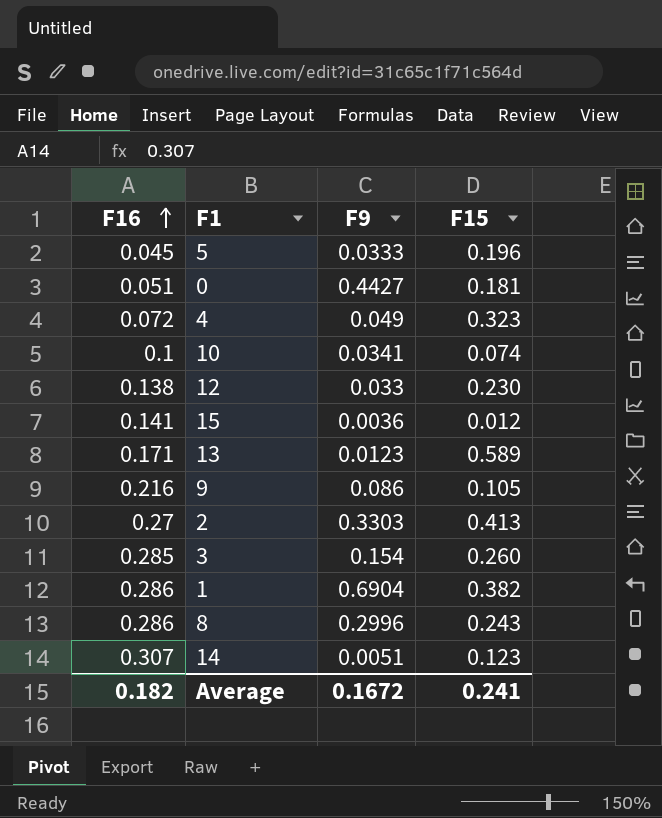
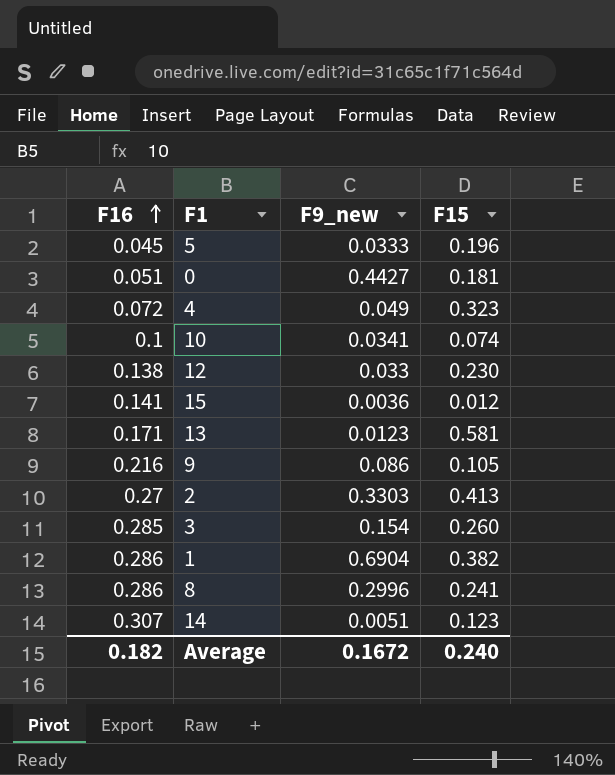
column name: F9 -> F9_new
13 | F15: 0.589 -> 0.581
8 | F15: 0.243 -> 0.241
Average | F15: 0.241 -> 0.240

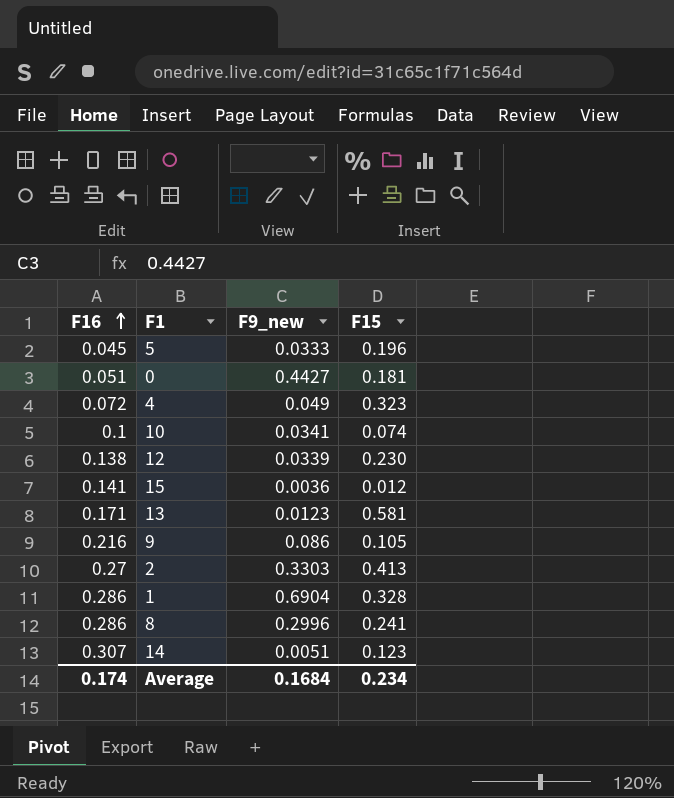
row 3: 0.285 | 0.154 | 0.260 -> none
12 | F9_new: 0.033 -> 0.0339
1 | F15: 0.382 -> 0.328
Average | F16: 0.182 -> 0.174
Average | F9_new: 0.1672 -> 0.1684
Average | F15: 0.240 -> 0.234

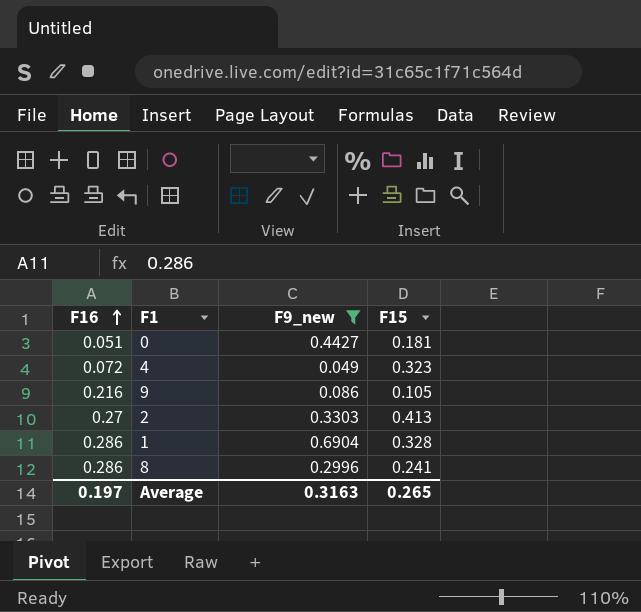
filter: none -> F9_new >= 0.049
Average | F16: 0.174 -> 0.197
Average | F9_new: 0.1684 -> 0.3163
Average | F15: 0.234 -> 0.265

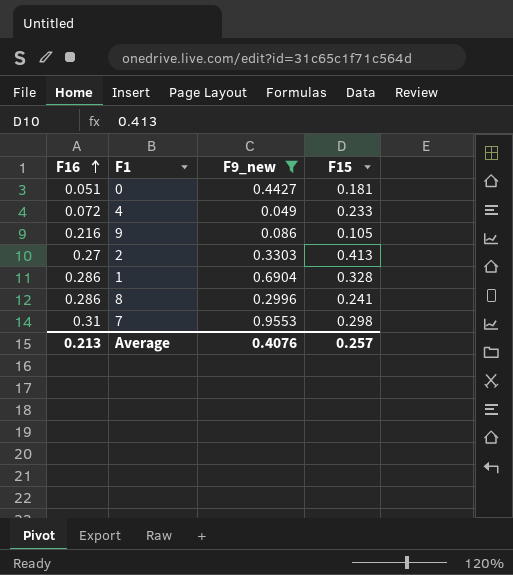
4 | F15: 0.323 -> 0.233
row 7: none -> 0.31 | 0.9553 | 0.298
Average | F16: 0.197 -> 0.213
Average | F9_new: 0.3163 -> 0.4076
Average | F15: 0.265 -> 0.257

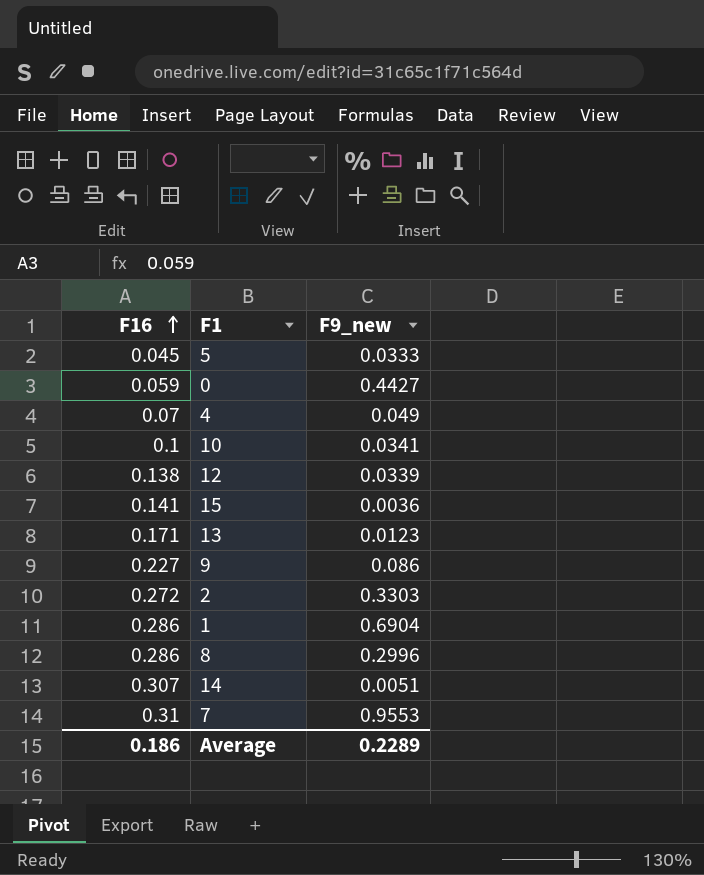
filter: F9_new >= 0.049 -> none
column F15 | position: 4 -> none
0 | F16: 0.051 -> 0.059
4 | F16: 0.072 -> 0.07
9 | F16: 0.216 -> 0.227
2 | F16: 0.27 -> 0.272
Average | F16: 0.213 -> 0.186
Average | F9_new: 0.4076 -> 0.2289

